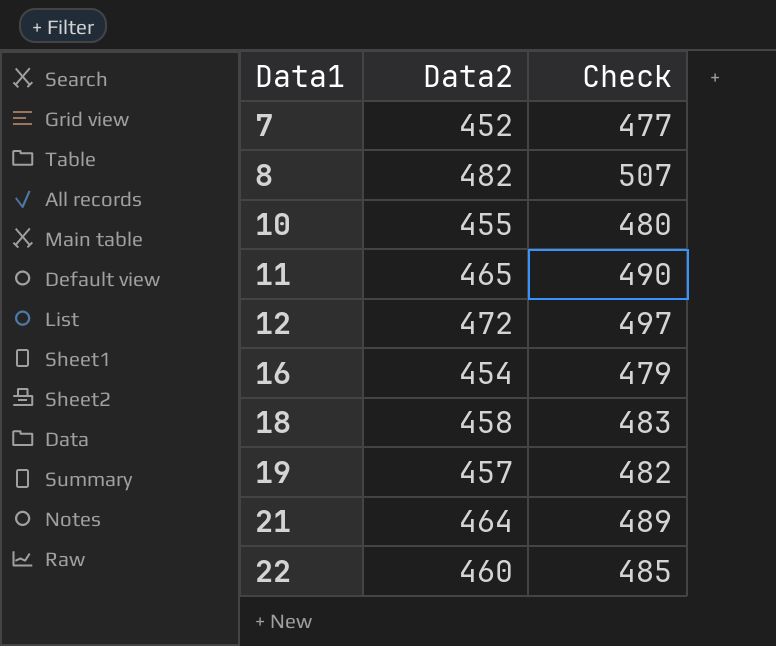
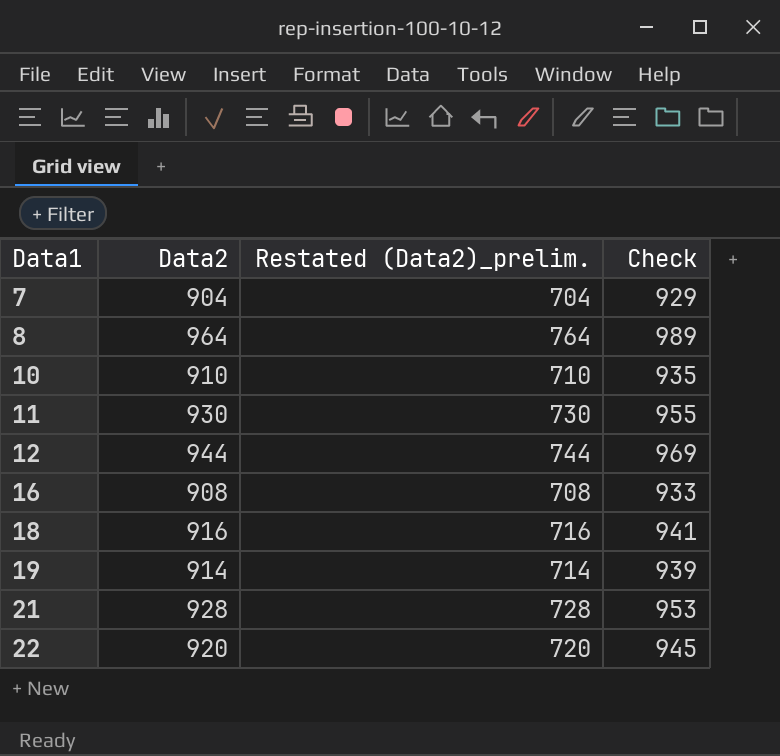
column Restated (Data2)_prelim. | formula: none -> [Data2] - 200
7 | Data2: 452 -> 904
7 | Check: 477 -> 929
8 | Data2: 482 -> 964
8 | Check: 507 -> 989
10 | Data2: 455 -> 910
10 | Check: 480 -> 935
11 | Data2: 465 -> 930
11 | Check: 490 -> 955
12 | Data2: 472 -> 944
12 | Check: 497 -> 969
16 | Data2: 454 -> 908
16 | Check: 479 -> 933
18 | Data2: 458 -> 916
18 | Check: 483 -> 941
19 | Data2: 457 -> 914
19 | Check: 482 -> 939
21 | Data2: 464 -> 928
21 | Check: 489 -> 953
22 | Data2: 460 -> 920
22 | Check: 485 -> 945

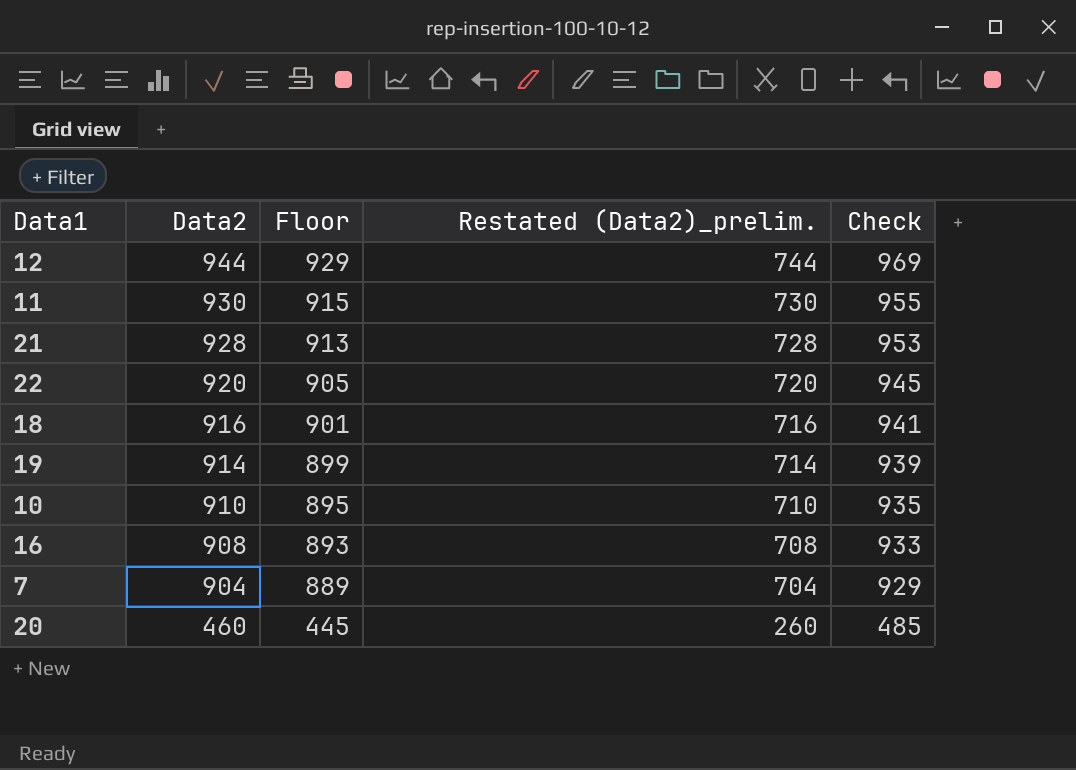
row order: Data1 ascending -> Data2 descending
column Floor | formula: none -> [Data2] - 15
row 8: 964 | 764 | 989 -> none
row 20: none -> 460 | 445 | 260 | 485

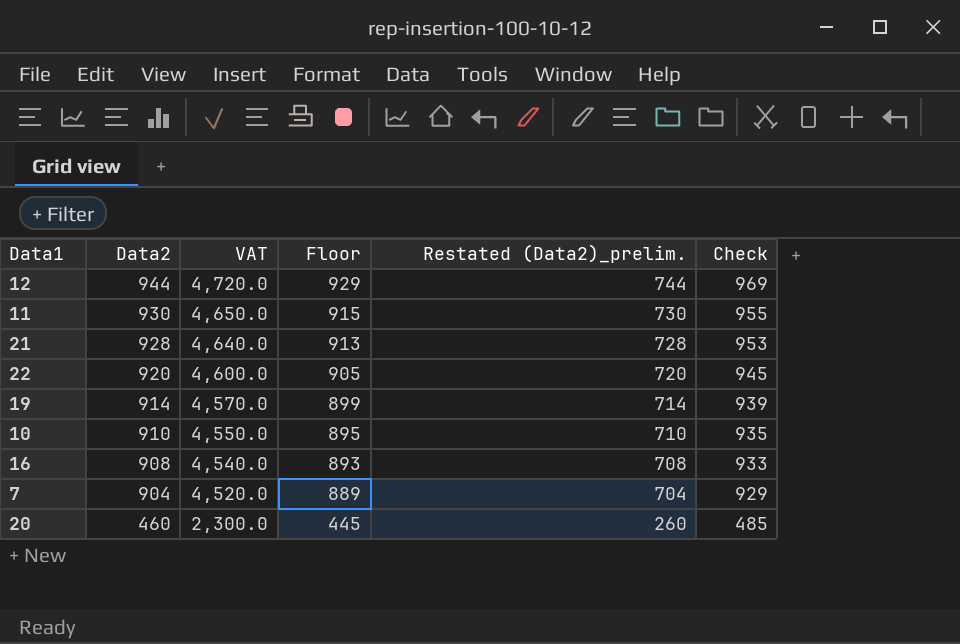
column VAT | formula: none -> [Data2] * 5
row 18: 916 | 901 | 716 | 941 -> none

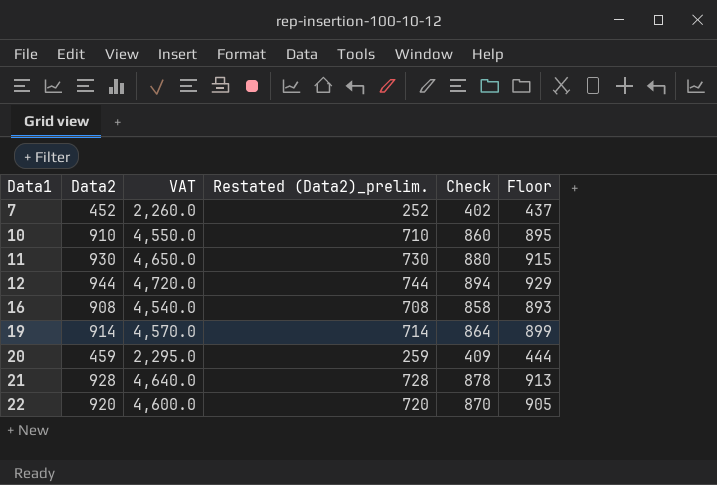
row order: Data2 descending -> Data1 ascending
column Check | formula: [Data2] + 25 -> [Data2] - 50
column Floor | position: 4 -> 6
7 | Data2: 904 -> 452
7 | VAT: 4,520.0 -> 2,260.0
7 | Restated (Data2)_prelim.: 704 -> 252
7 | Floor: 889 -> 437
20 | Data2: 460 -> 459
20 | VAT: 2,300.0 -> 2,295.0
20 | Restated (Data2)_prelim.: 260 -> 259
20 | Floor: 445 -> 444

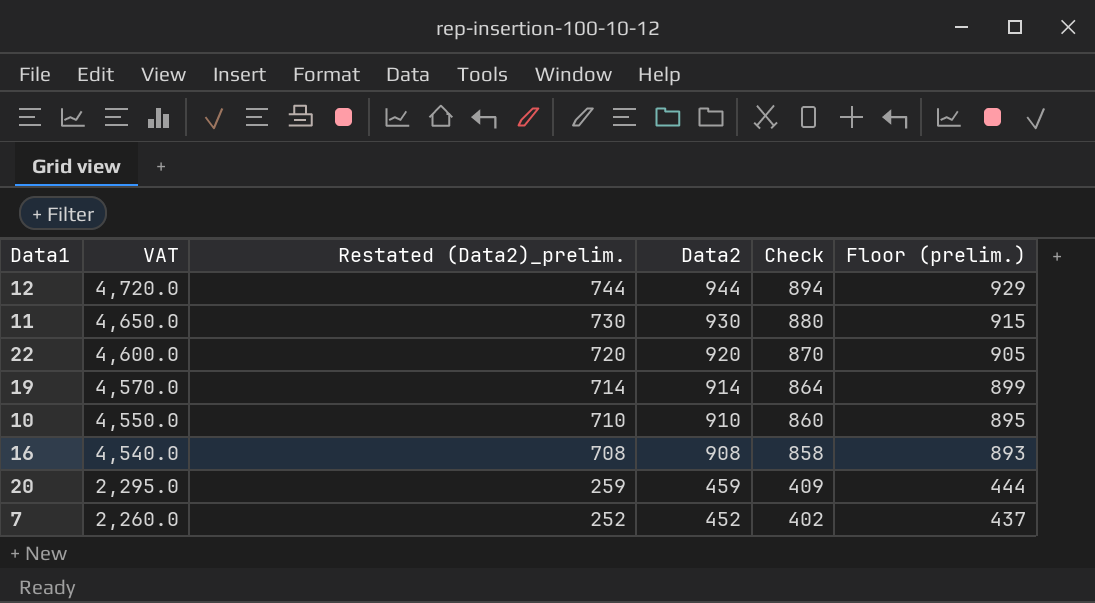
row order: Data1 ascending -> VAT descending
column Data2 | position: 2 -> 4
column name: Floor -> Floor (prelim.)
row 21: 928 | 4,640.0 | 728 | 878 | 913 -> none

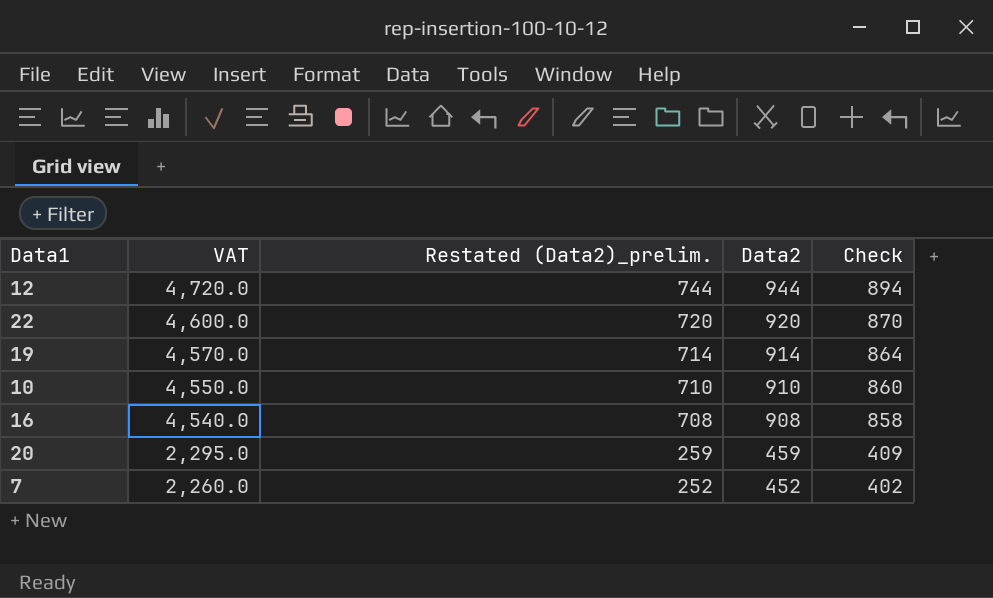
column Floor (prelim.) | formula: [Data2] - 15 -> none
row 11: 4,650.0 | 730 | 930 | 880 | 915 -> none

